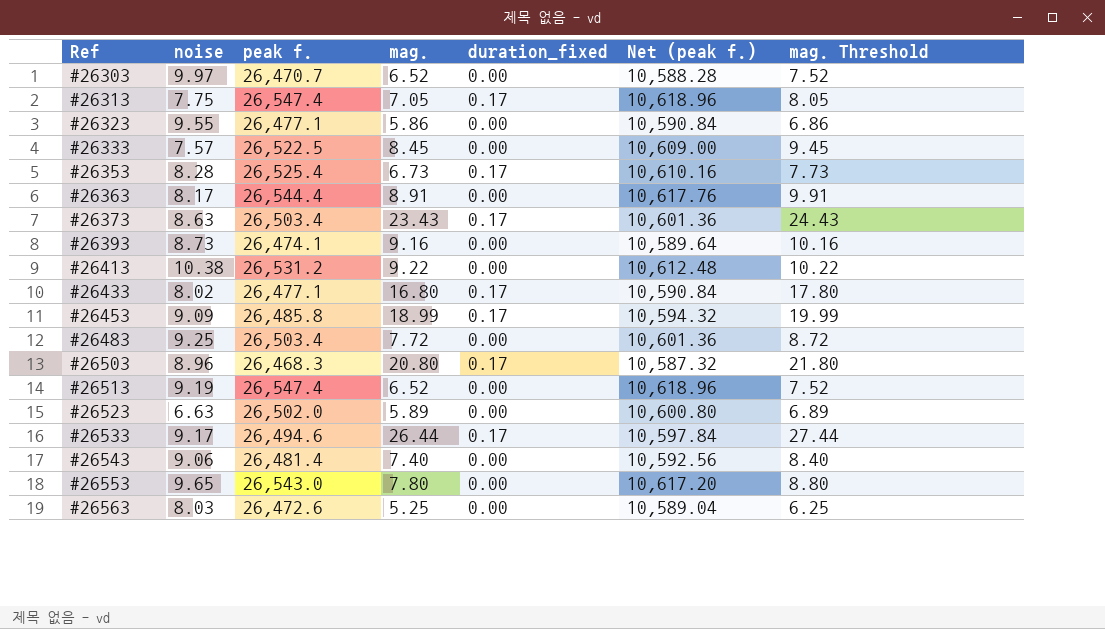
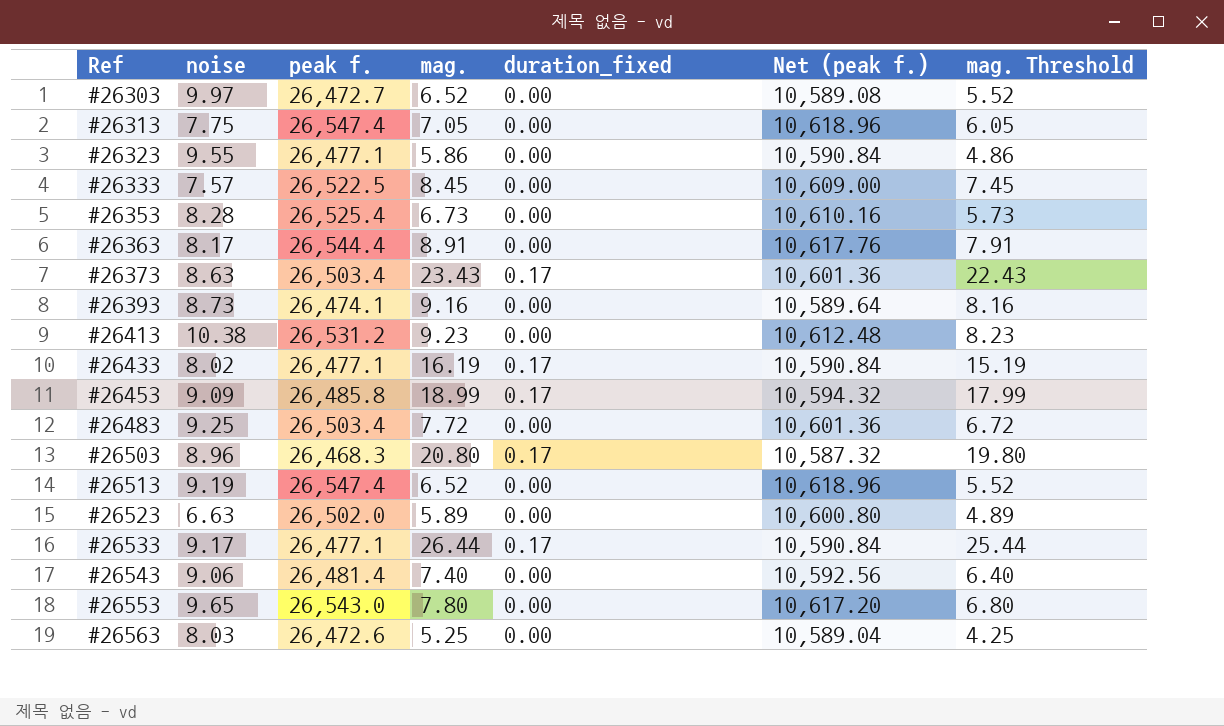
column mag. Threshold | formula: [mag.] + 1 -> [mag.] - 1
#26303 | peak f.: 26,470.7 -> 26,472.7
#26303 | Net (peak f.): 10,588.28 -> 10,589.08
#26313 | duration_fixed: 0.17 -> 0.00
#26353 | duration_fixed: 0.17 -> 0.00
#26413 | mag.: 9.22 -> 9.23
#26433 | mag.: 16.80 -> 16.19
#26533 | peak f.: 26,494.6 -> 26,477.1
#26533 | Net (peak f.): 10,597.84 -> 10,590.84

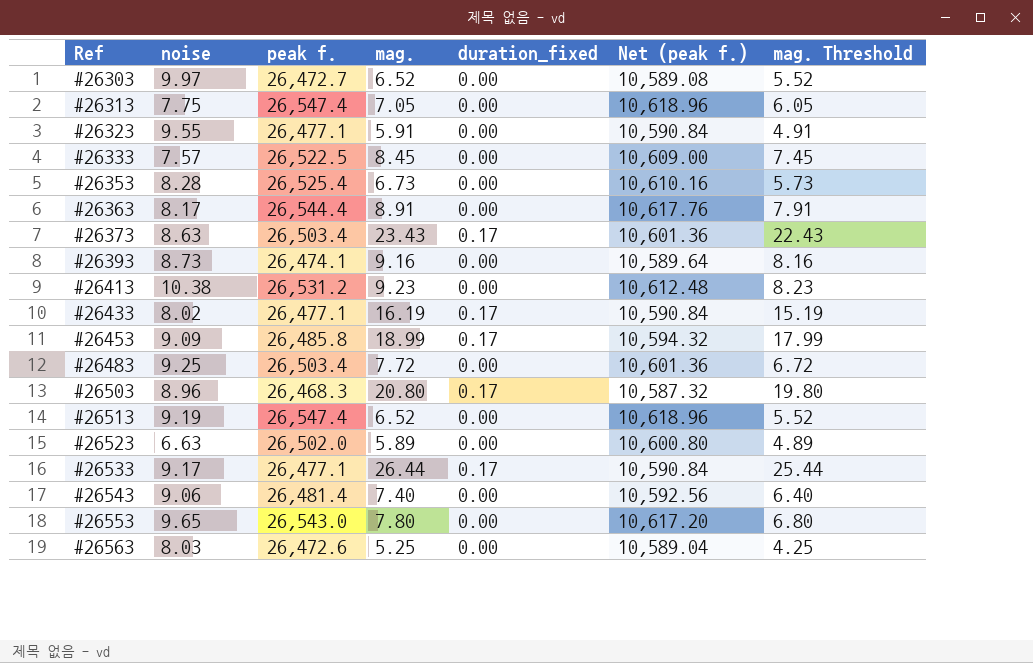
#26323 | mag.: 5.86 -> 5.91
#26323 | mag. Threshold: 4.86 -> 4.91

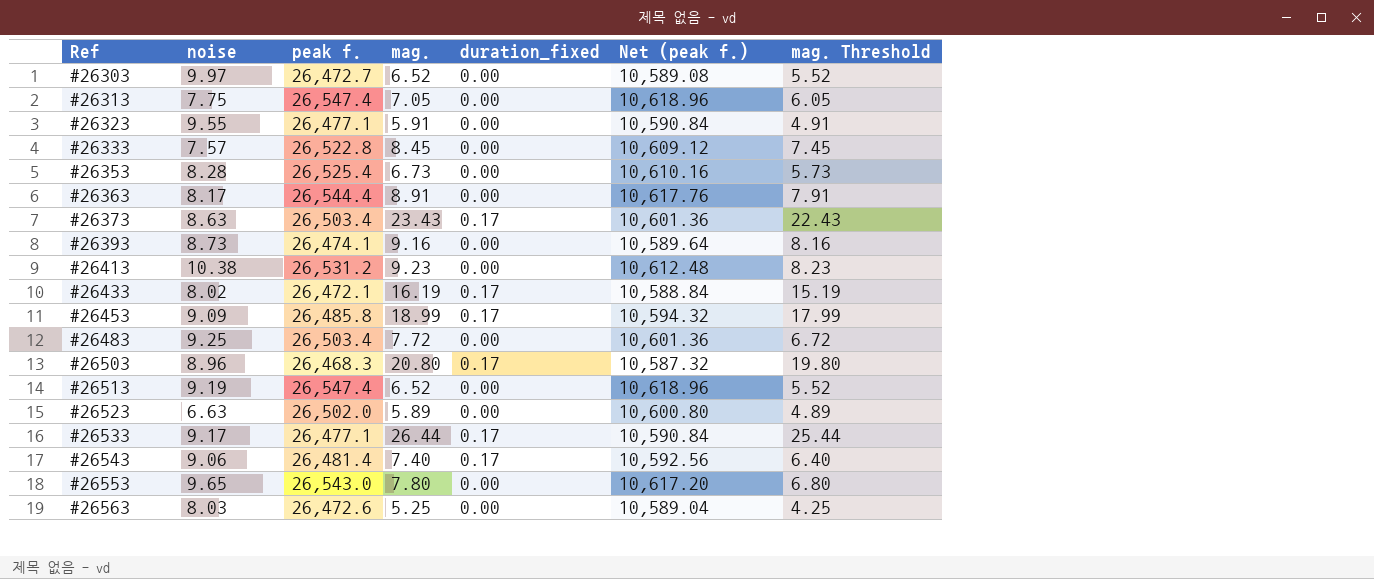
#26333 | peak f.: 26,522.5 -> 26,522.8
#26333 | Net (peak f.): 10,609.00 -> 10,609.12
#26433 | peak f.: 26,477.1 -> 26,472.1
#26433 | Net (peak f.): 10,590.84 -> 10,588.84
#26543 | duration_fixed: 0.00 -> 0.17

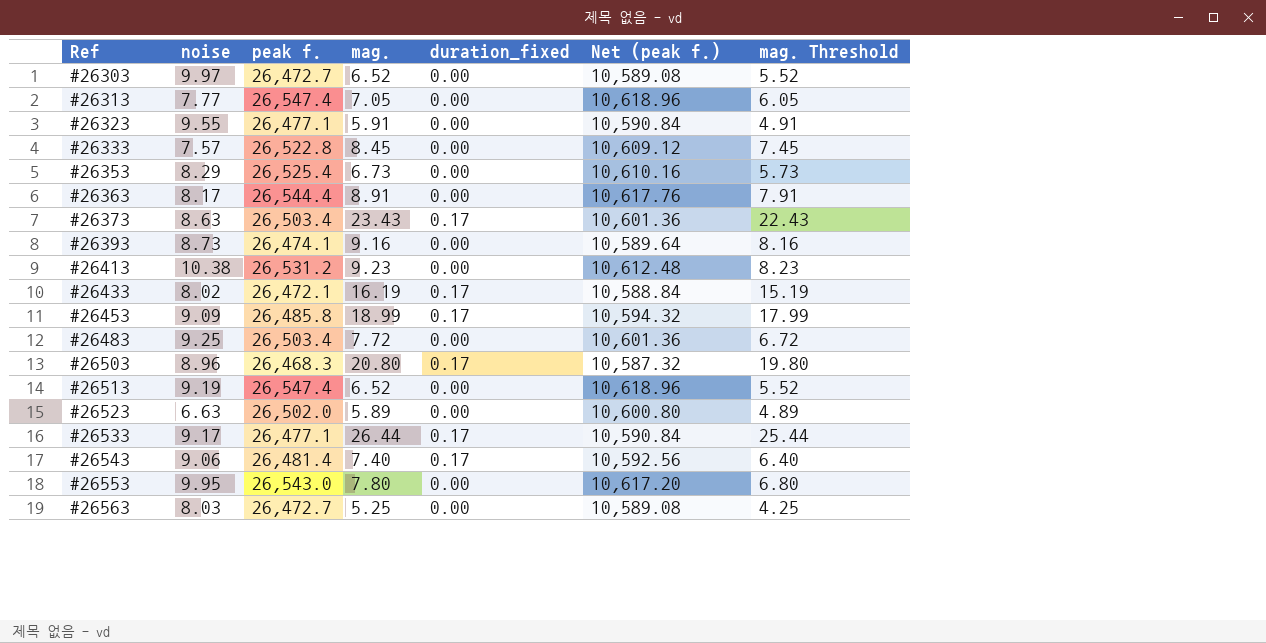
#26313 | noise: 7.75 -> 7.77
#26353 | noise: 8.28 -> 8.29
#26553 | noise: 9.65 -> 9.95
#26563 | peak f.: 26,472.6 -> 26,472.7
#26563 | Net (peak f.): 10,589.04 -> 10,589.08

